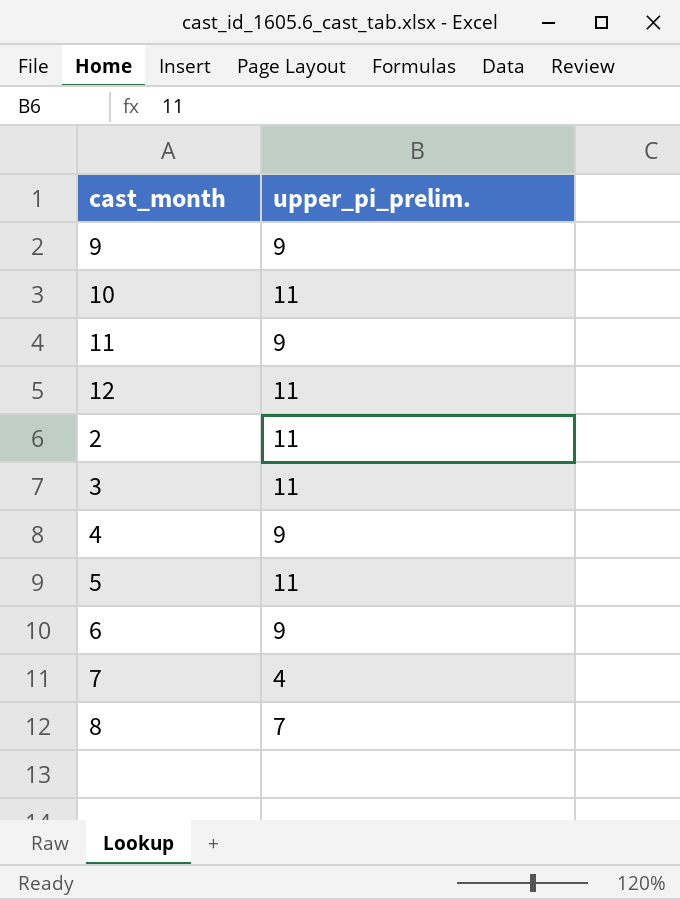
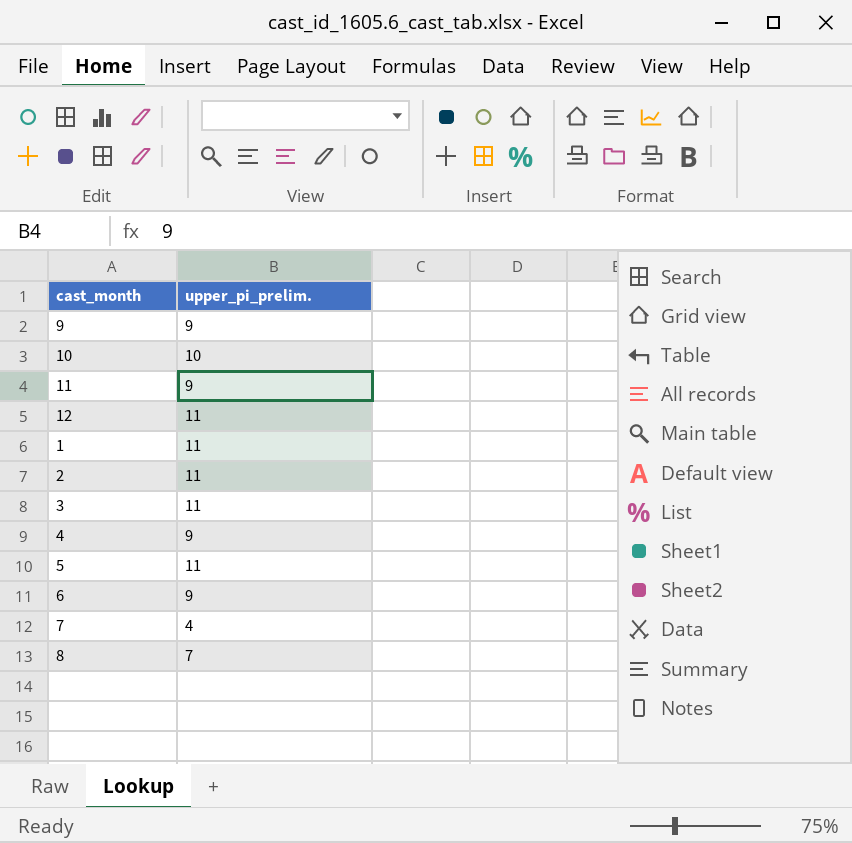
10 | upper_pi_prelim.: 11 -> 10
row 1: none -> 11

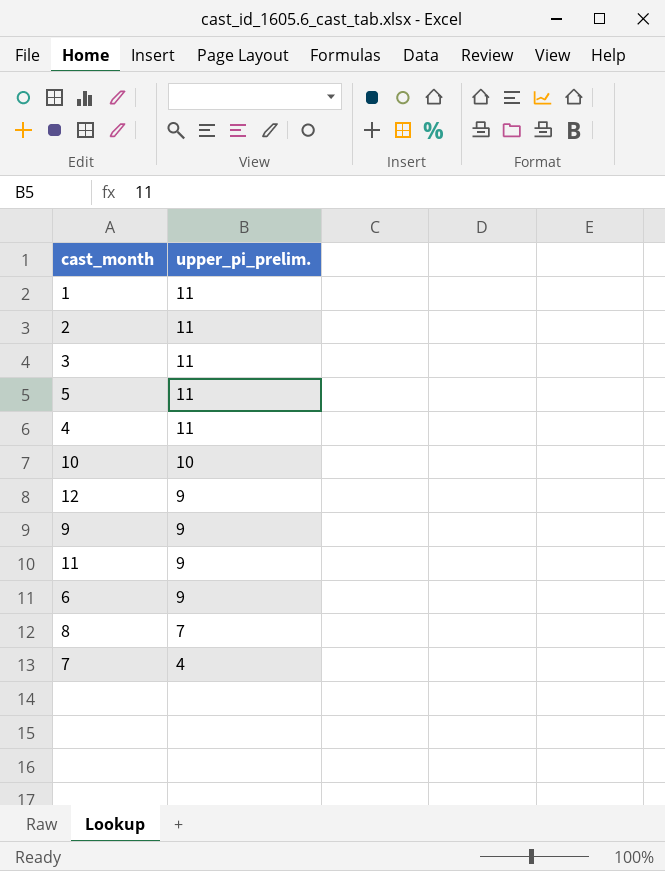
row order: none -> upper_pi_prelim. descending
4 | upper_pi_prelim.: 9 -> 11
12 | upper_pi_prelim.: 11 -> 9

